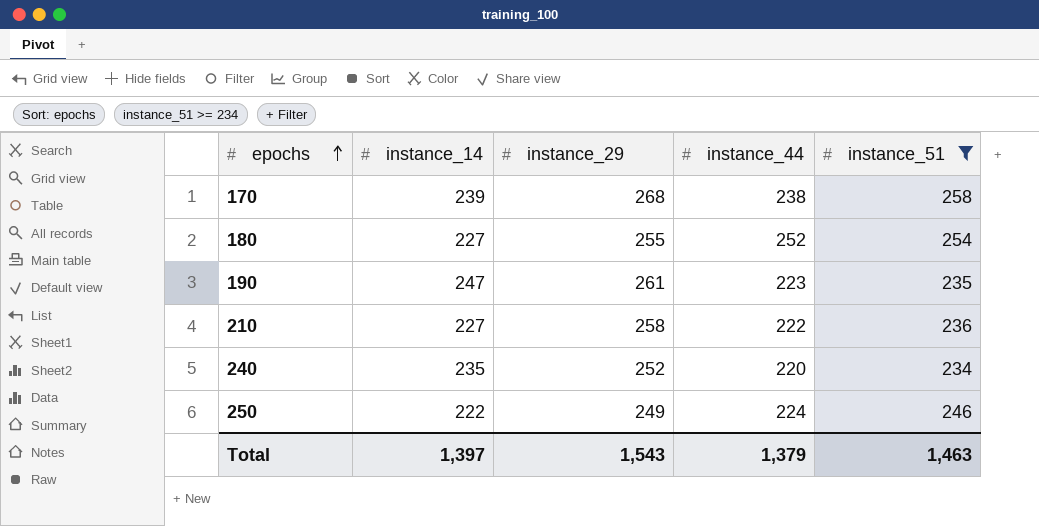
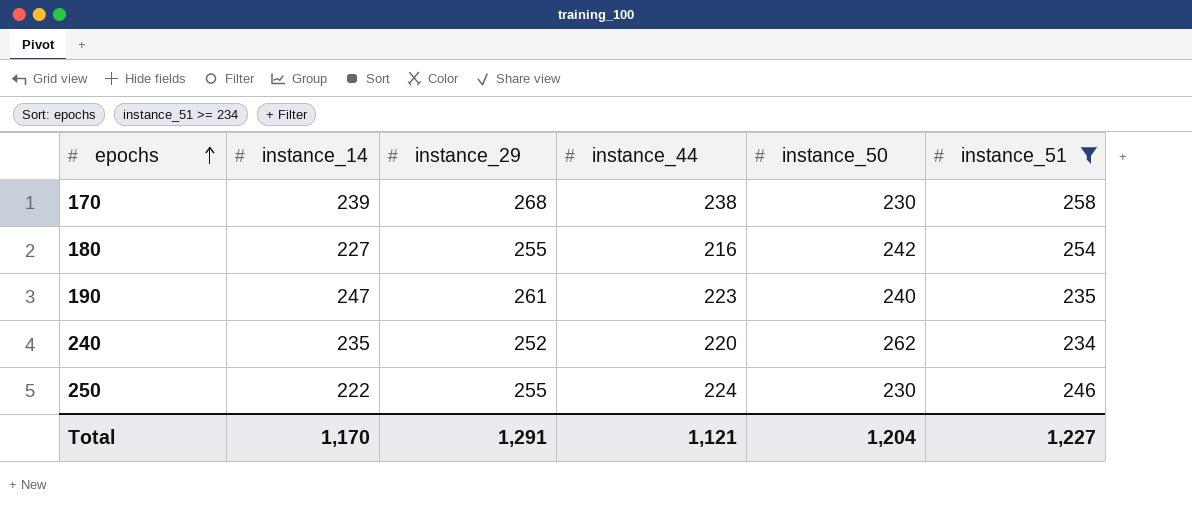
column instance_50 | position: none -> 5
row 210: 227 | 258 | 222 | 236 -> none
180 | instance_44: 252 -> 216
250 | instance_29: 249 -> 255
Total | instance_14: 1,397 -> 1,170
Total | instance_29: 1,543 -> 1,291
Total | instance_44: 1,379 -> 1,121
Total | instance_51: 1,463 -> 1,227

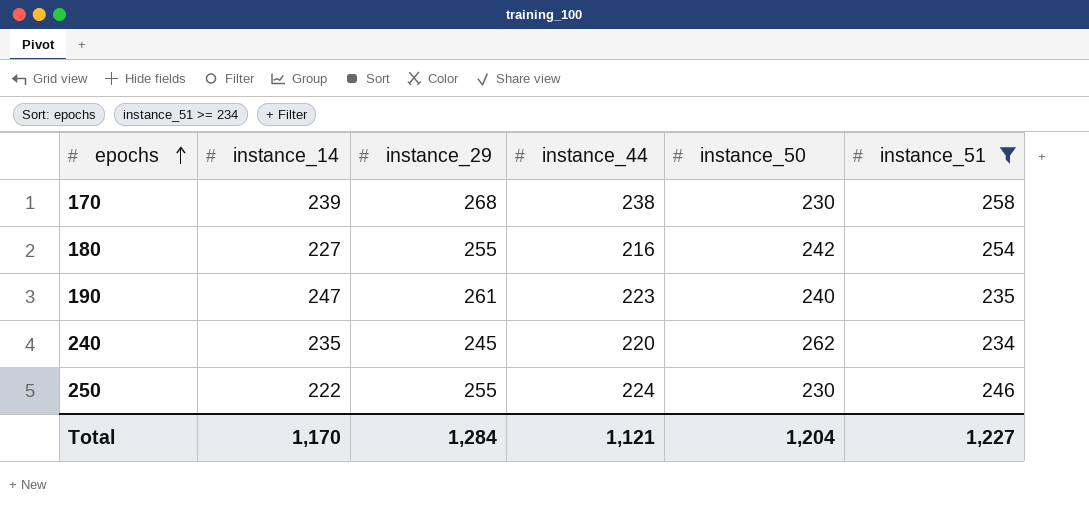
240 | instance_29: 252 -> 245
Total | instance_29: 1,291 -> 1,284

